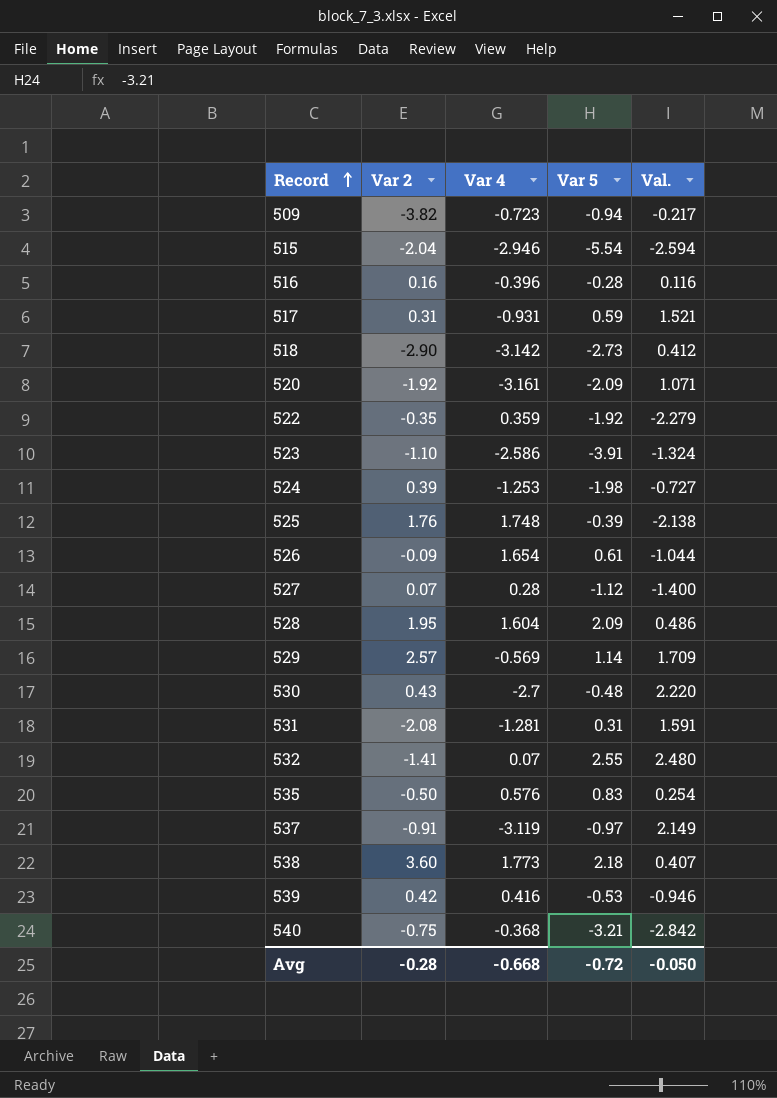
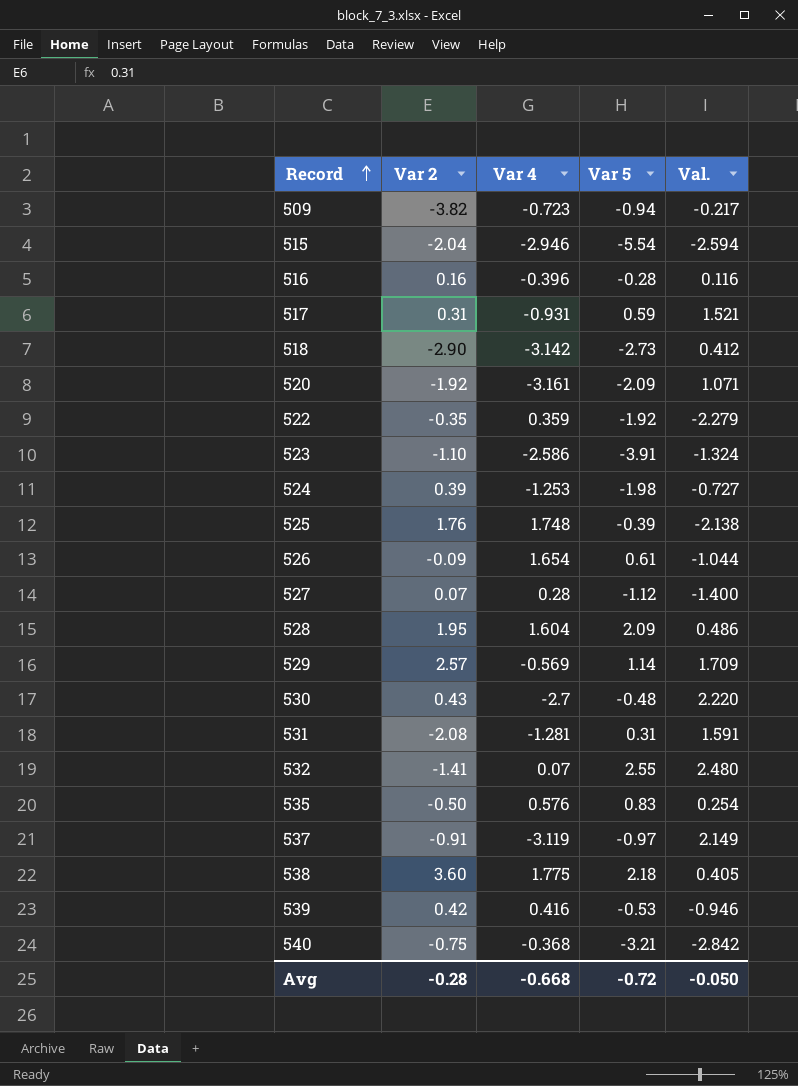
538 | Var 4: 1.773 -> 1.775
538 | Val.: 0.407 -> 0.405

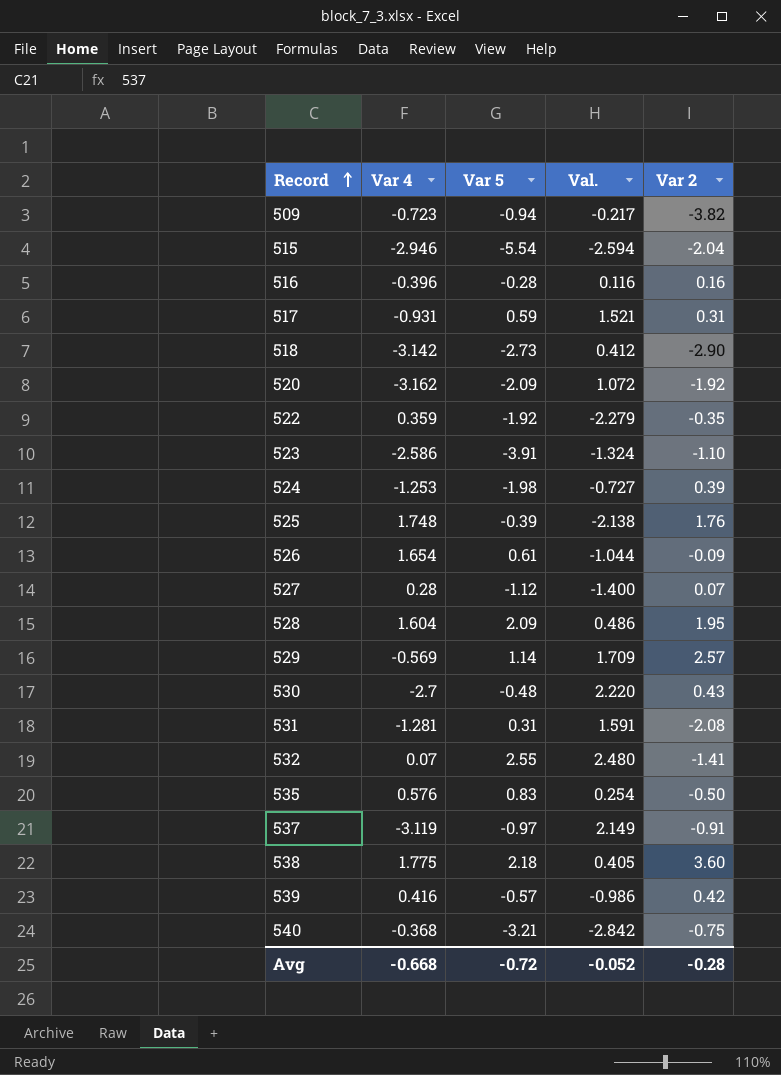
column Var 2 | position: 2 -> 5
520 | Var 4: -3.161 -> -3.162
520 | Val.: 1.071 -> 1.072
539 | Var 5: -0.53 -> -0.57
539 | Val.: -0.946 -> -0.986
Avg | Val.: -0.050 -> -0.052

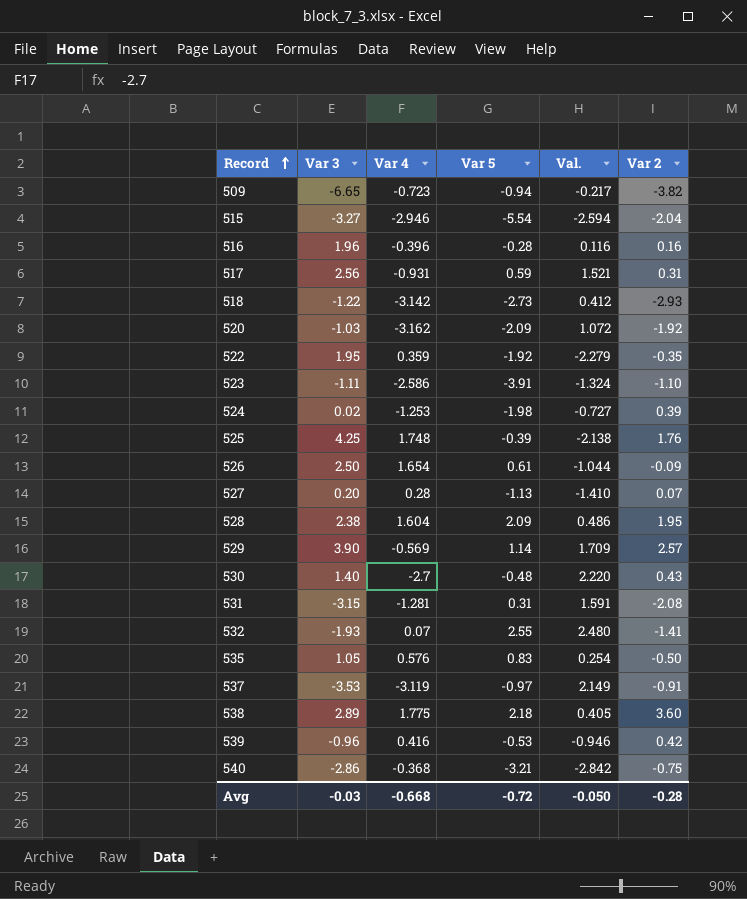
column Var 3 | position: none -> 2
518 | Var 2: -2.90 -> -2.93
527 | Var 5: -1.12 -> -1.13
527 | Val.: -1.400 -> -1.410
539 | Var 5: -0.57 -> -0.53
539 | Val.: -0.986 -> -0.946
Avg | Val.: -0.052 -> -0.050

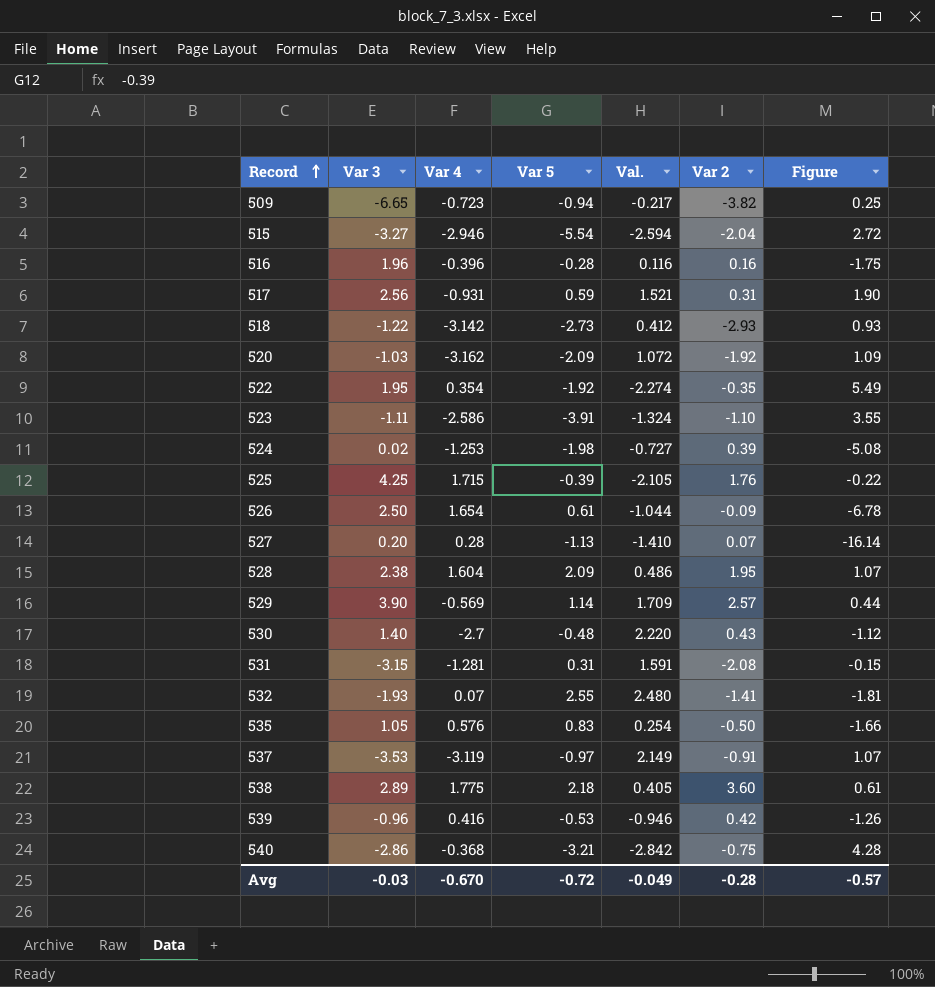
column Figure | formula: none -> [Var 5] / [Var 2]
522 | Var 4: 0.359 -> 0.354
522 | Val.: -2.279 -> -2.274
525 | Var 4: 1.748 -> 1.715
525 | Val.: -2.138 -> -2.105
Avg | Var 4: -0.668 -> -0.670
Avg | Val.: -0.050 -> -0.049

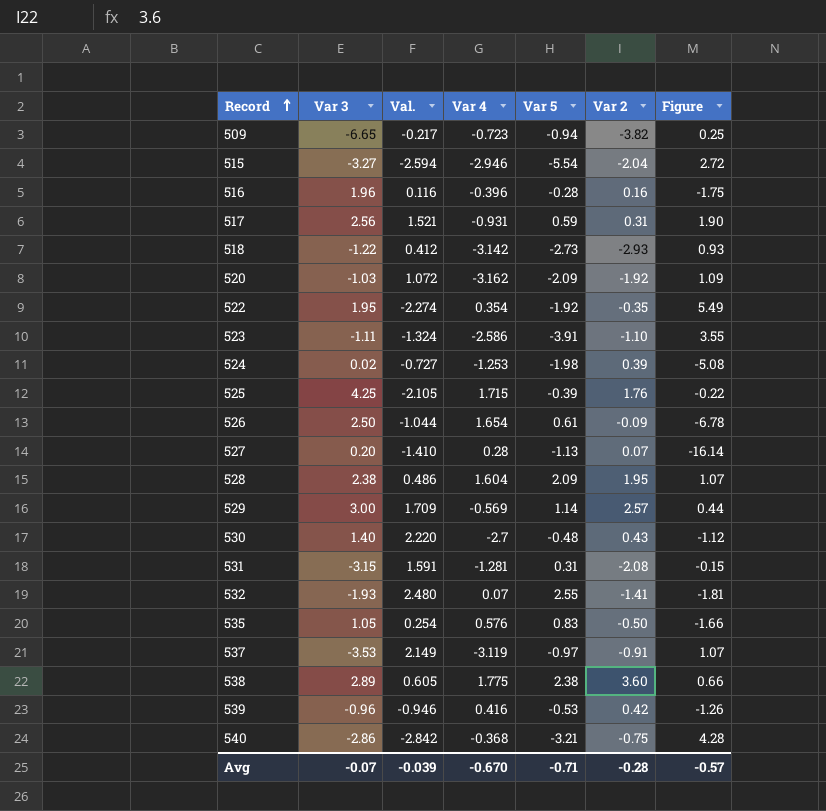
column Val. | position: 5 -> 3
529 | Var 3: 3.90 -> 3.00
538 | Val.: 0.405 -> 0.605
538 | Var 5: 2.18 -> 2.38
538 | Figure: 0.61 -> 0.66
Avg | Var 3: -0.03 -> -0.07
Avg | Val.: -0.049 -> -0.039
Avg | Var 5: -0.72 -> -0.71

